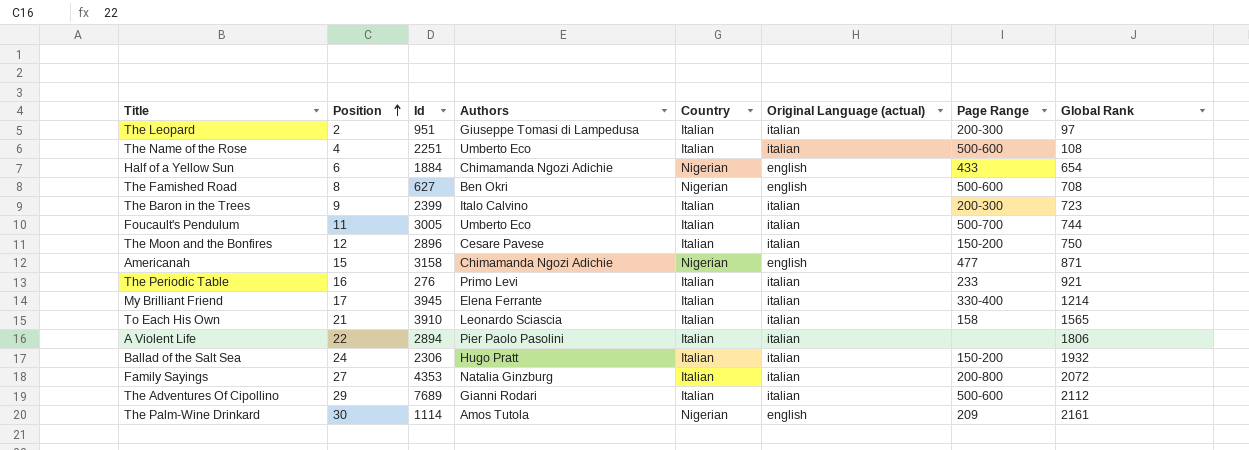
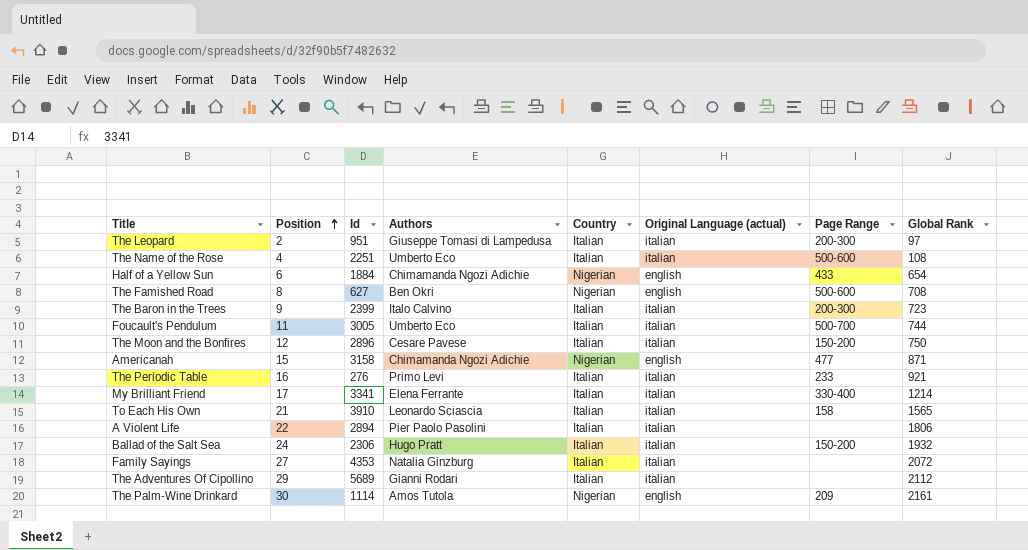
My Brilliant Friend | Id: 3945 -> 3341
Family Sayings | Page Range: 200-800 -> none
The Adventures Of Cipollino | Id: 7689 -> 5689
The Adventures Of Cipollino | Page Range: 500-600 -> none

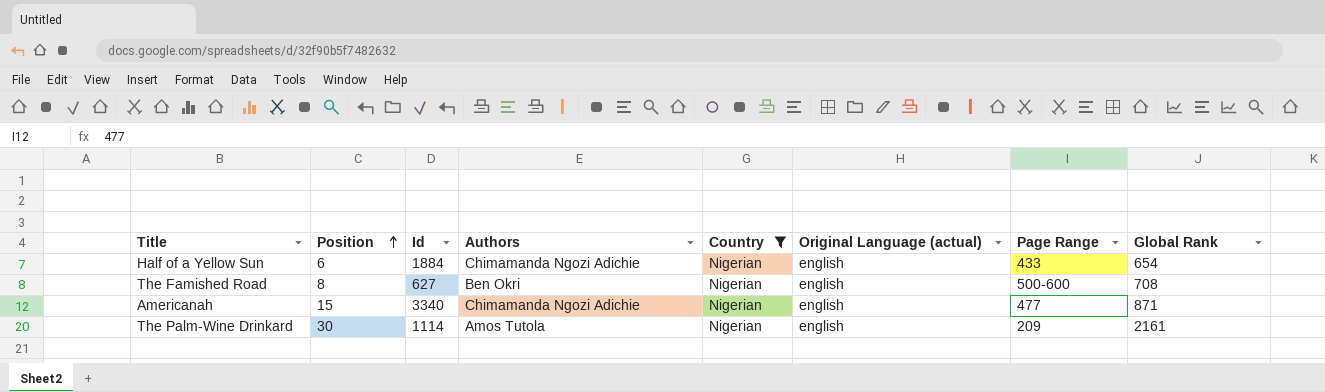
filter: none -> Country = Nigerian
Americanah | Id: 3158 -> 3340

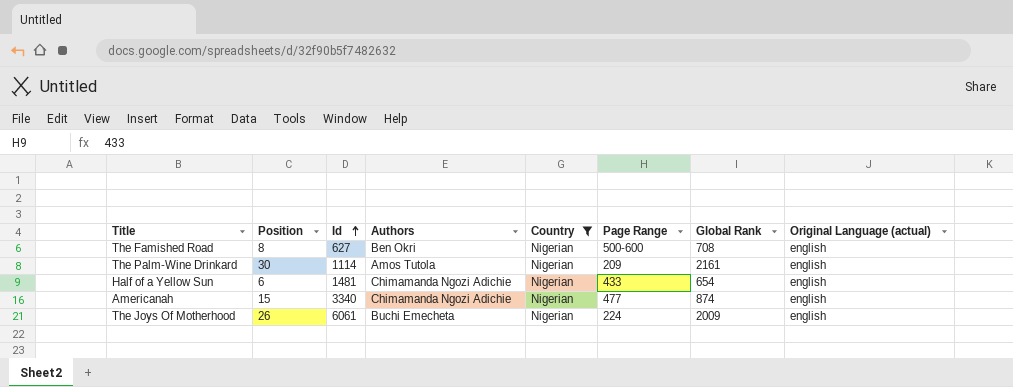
row order: Position ascending -> Id ascending
column Original Language (actual) | position: 6 -> 8
Half of a Yellow Sun | Id: 1884 -> 1481
Americanah | Global Rank: 871 -> 874
row The Joys Of Motherhood: none -> 26 | 6061 | Buchi Emecheta | Nigerian | 224 | 2009 | english

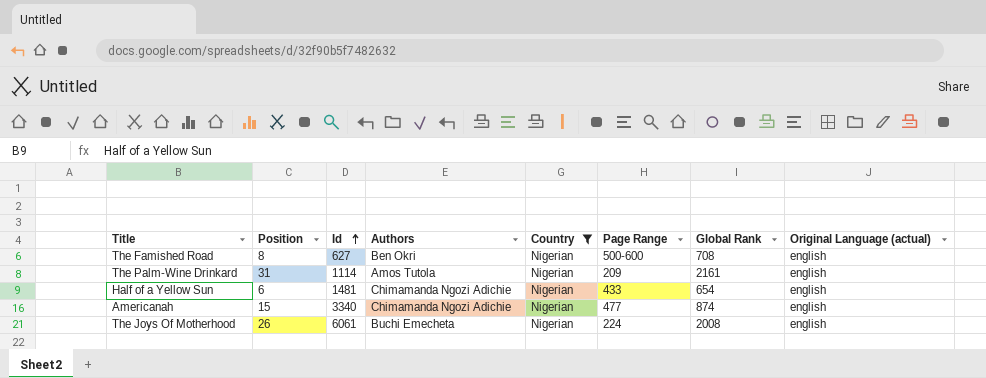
The Palm-Wine Drinkard | Position: 30 -> 31
The Joys Of Motherhood | Global Rank: 2009 -> 2008

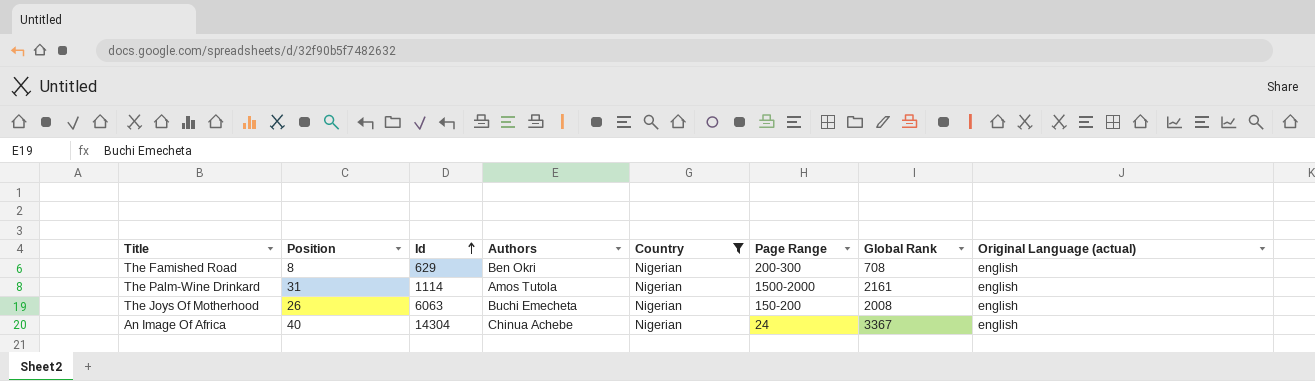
row Half of a Yellow Sun: 6 | 1481 | Chimamanda Ngozi Adichie | Nigerian | 433 | 654 | english -> none
row Americanah: 15 | 3340 | Chimamanda Ngozi Adichie | Nigerian | 477 | 874 | english -> none
The Famished Road | Id: 627 -> 629
The Famished Road | Page Range: 500-600 -> 200-300
The Palm-Wine Drinkard | Page Range: 209 -> 1500-2000
The Joys Of Motherhood | Id: 6061 -> 6063
The Joys Of Motherhood | Page Range: 224 -> 150-200
row An Image Of Africa: none -> 40 | 14304 | Chinua Achebe | Nigerian | 24 | 3367 | english

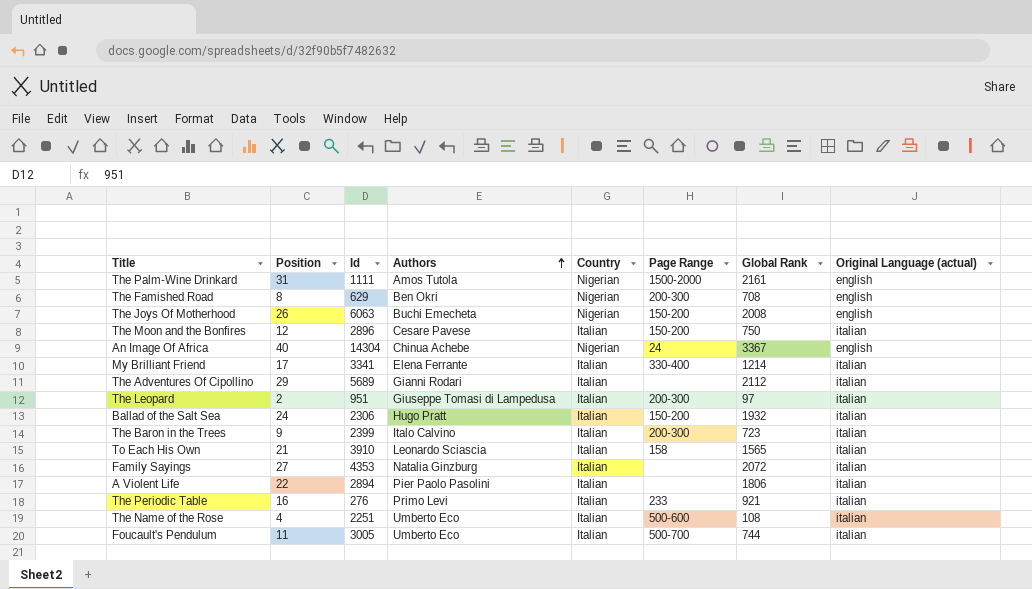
filter: Country = Nigerian -> none
row order: Id ascending -> Authors ascending
The Palm-Wine Drinkard | Id: 1114 -> 1111

